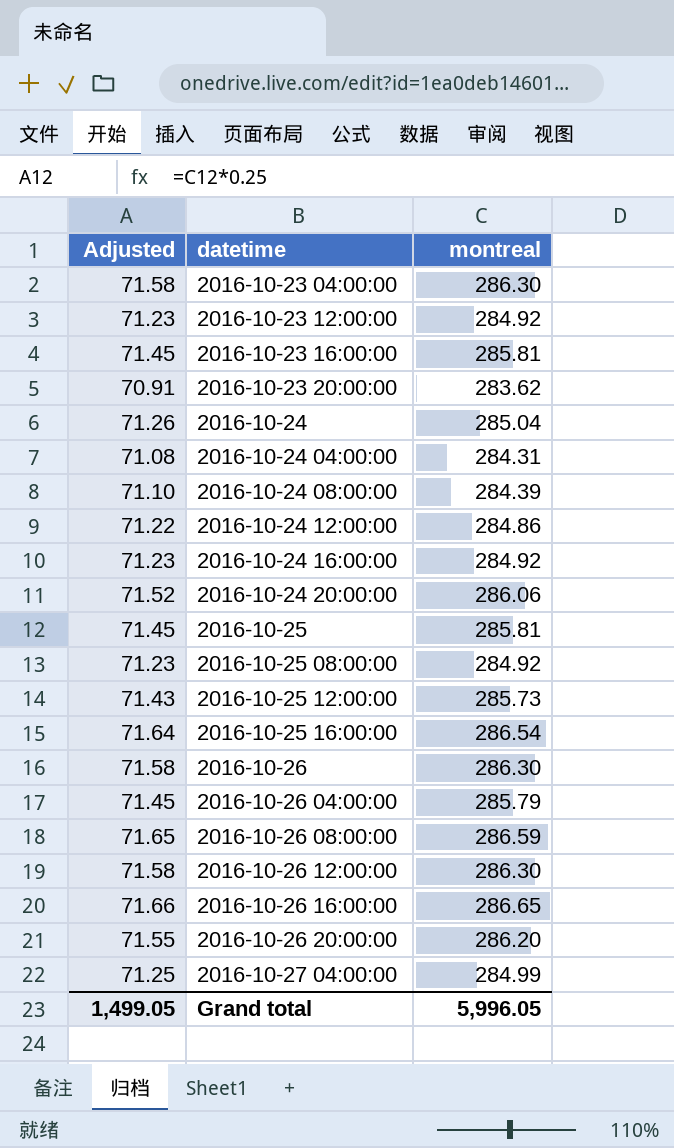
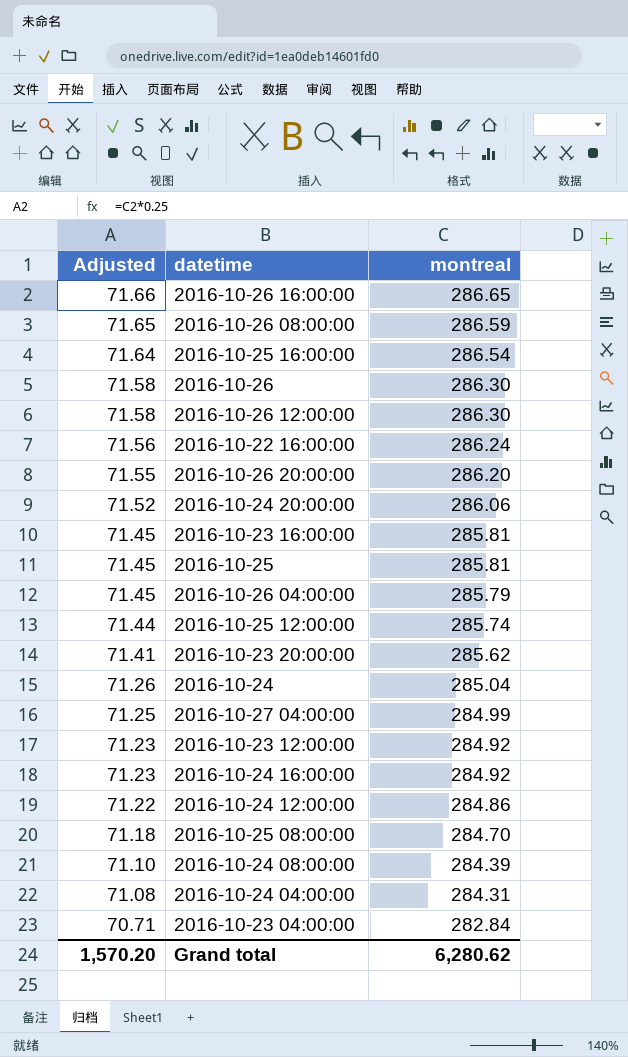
row order: datetime ascending -> Adjusted descending
row 2016-10-22 16:00:00: none -> 71.56 | 286.24
2016-10-25 12:00:00 | Adjusted: 71.43 -> 71.44
2016-10-25 12:00:00 | montreal: 285.73 -> 285.74
2016-10-23 20:00:00 | Adjusted: 70.91 -> 71.41
2016-10-23 20:00:00 | montreal: 283.62 -> 285.62
2016-10-25 08:00:00 | Adjusted: 71.23 -> 71.18
2016-10-25 08:00:00 | montreal: 284.92 -> 284.70
2016-10-23 04:00:00 | Adjusted: 71.58 -> 70.71
2016-10-23 04:00:00 | montreal: 286.30 -> 282.84
Grand total | Adjusted: 1,499.05 -> 1,570.20
Grand total | montreal: 5,996.05 -> 6,280.62

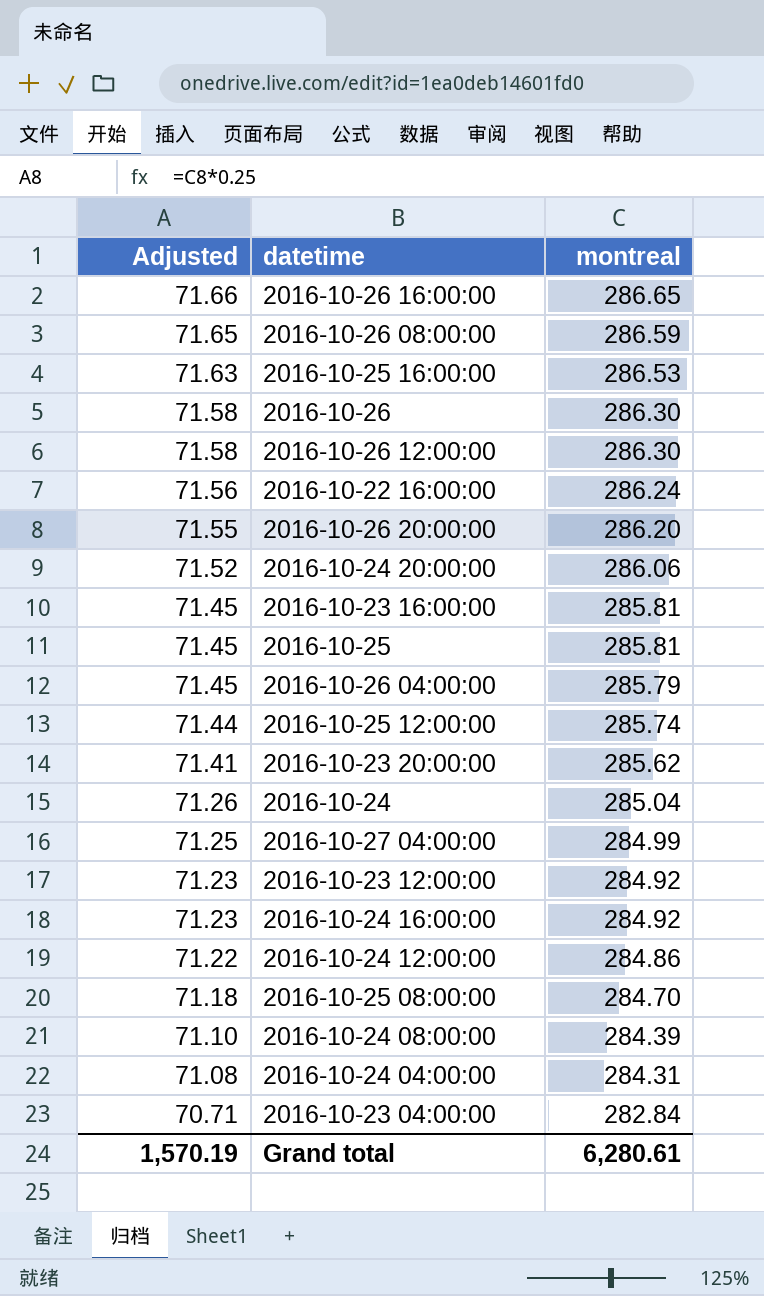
2016-10-25 16:00:00 | Adjusted: 71.64 -> 71.63
2016-10-25 16:00:00 | montreal: 286.54 -> 286.53
Grand total | Adjusted: 1,570.20 -> 1,570.19
Grand total | montreal: 6,280.62 -> 6,280.61

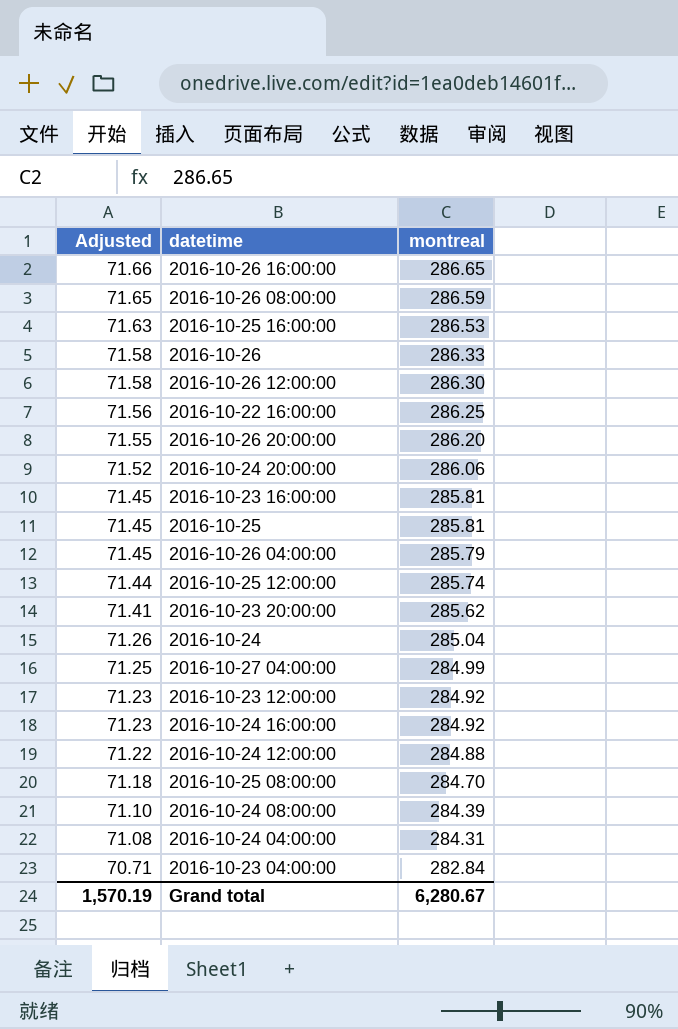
2016-10-26 | montreal: 286.30 -> 286.33
2016-10-22 16:00:00 | montreal: 286.24 -> 286.25
2016-10-24 12:00:00 | montreal: 284.86 -> 284.88
Grand total | montreal: 6,280.61 -> 6,280.67

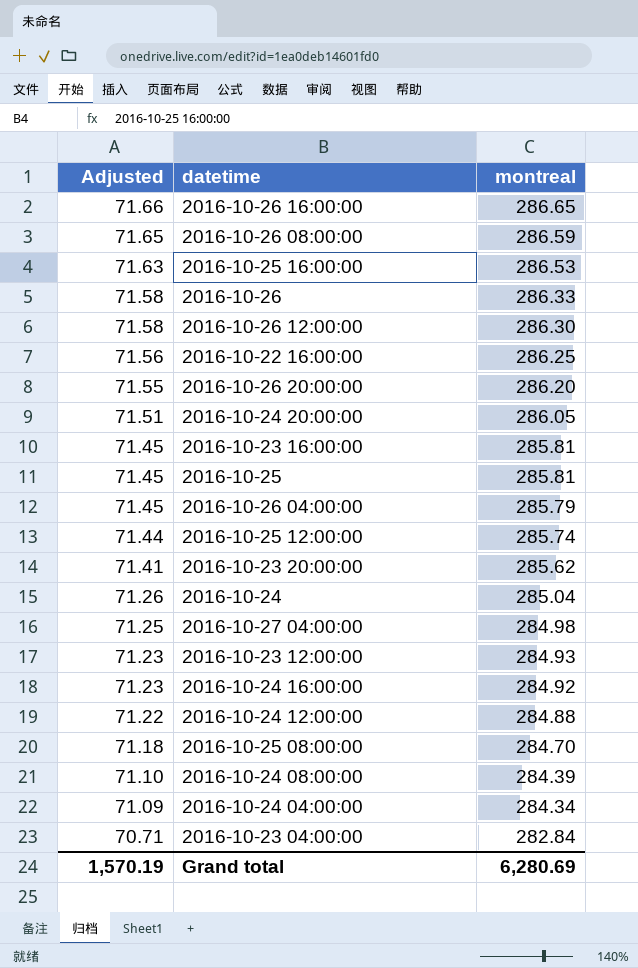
2016-10-24 20:00:00 | Adjusted: 71.52 -> 71.51
2016-10-24 20:00:00 | montreal: 286.06 -> 286.05
2016-10-27 04:00:00 | montreal: 284.99 -> 284.98
2016-10-23 12:00:00 | montreal: 284.92 -> 284.93
2016-10-24 04:00:00 | Adjusted: 71.08 -> 71.09
2016-10-24 04:00:00 | montreal: 284.31 -> 284.34
Grand total | montreal: 6,280.67 -> 6,280.69

